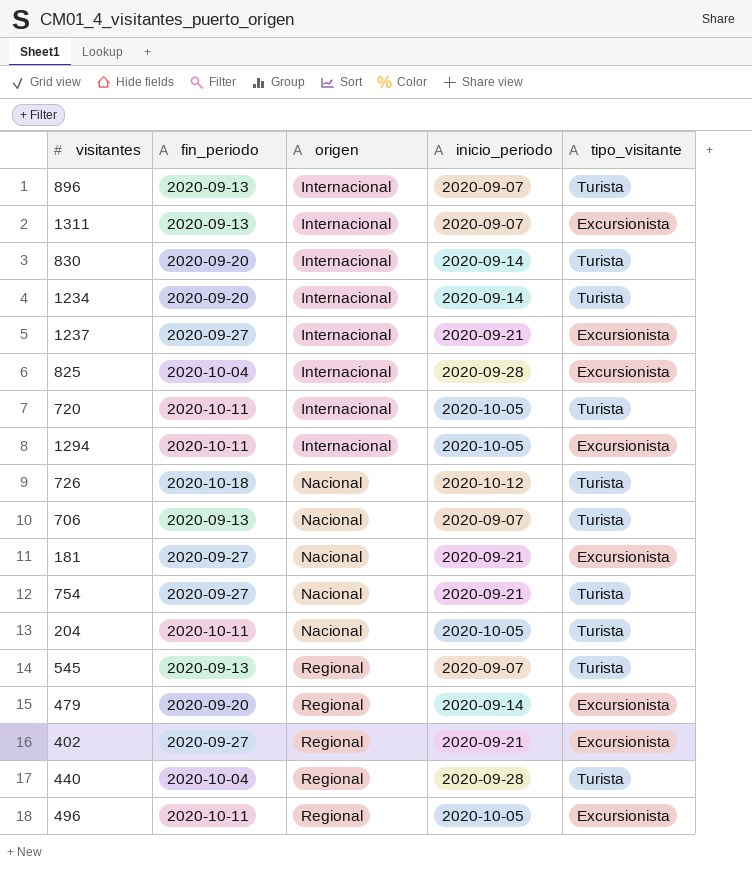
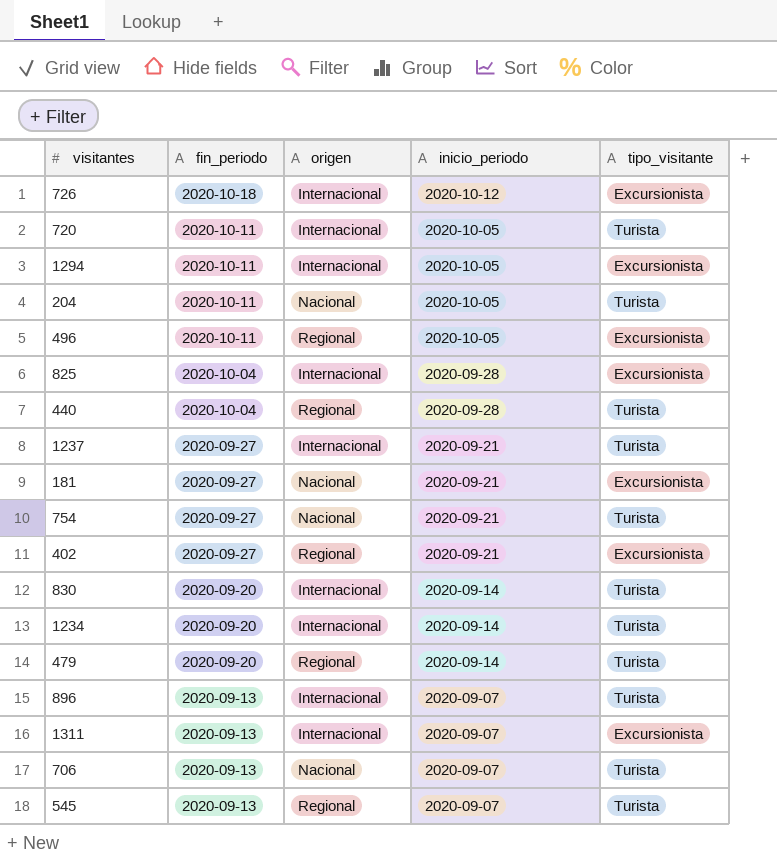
row order: origen ascending -> fin_periodo descending
726 | origen: Nacional -> Internacional
726 | tipo_visitante: Turista -> Excursionista
1237 | tipo_visitante: Excursionista -> Turista
479 | tipo_visitante: Excursionista -> Turista

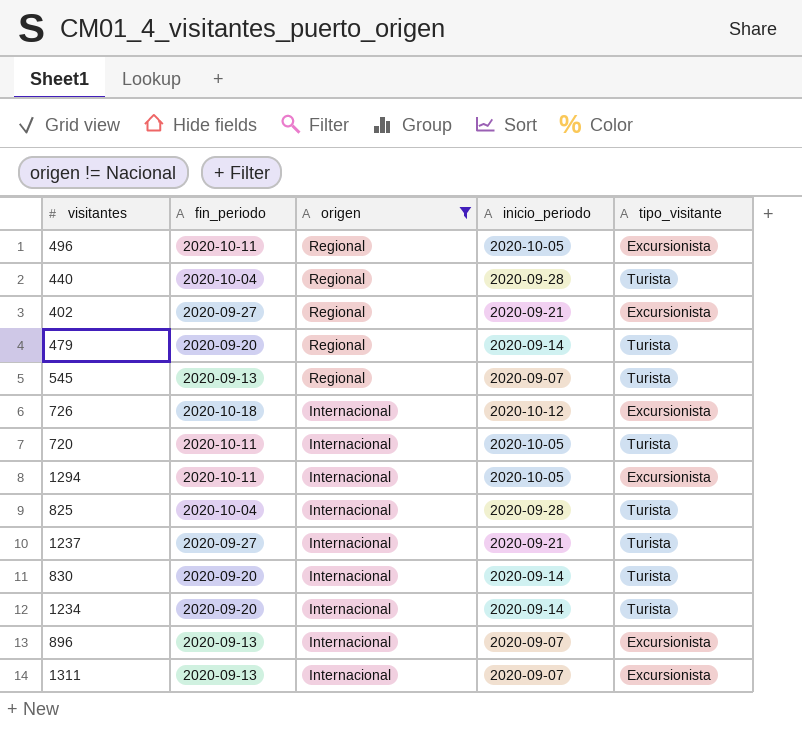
filter: none -> origen != Nacional
row order: fin_periodo descending -> origen descending
825 | tipo_visitante: Excursionista -> Turista
896 | tipo_visitante: Turista -> Excursionista

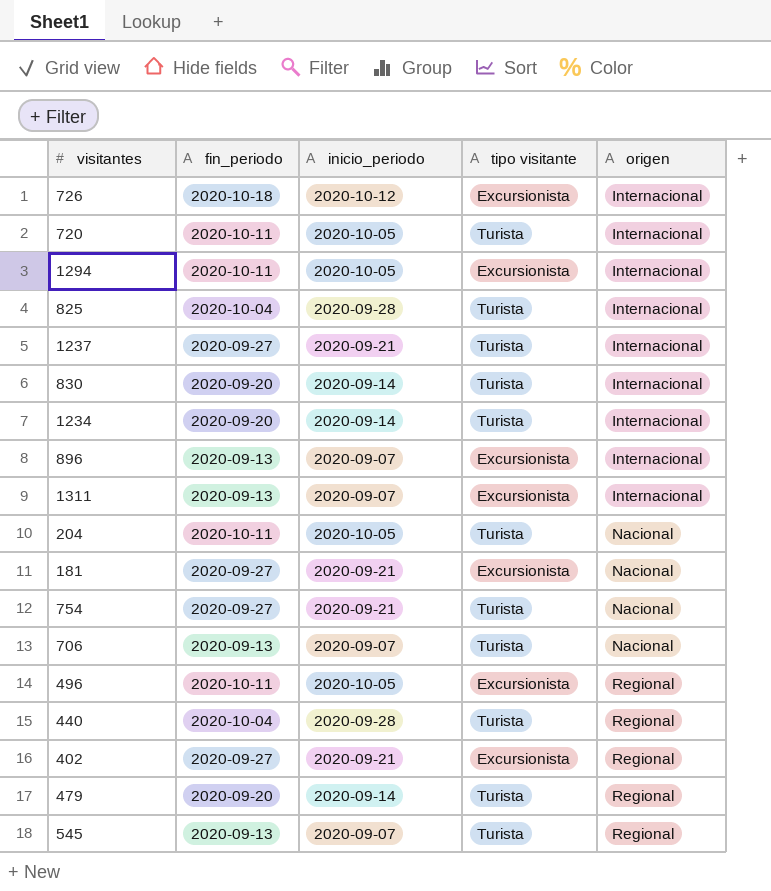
filter: origen != Nacional -> none
row order: origen descending -> origen ascending
column name: tipo_visitante -> tipo visitante
column origen | position: 3 -> 5

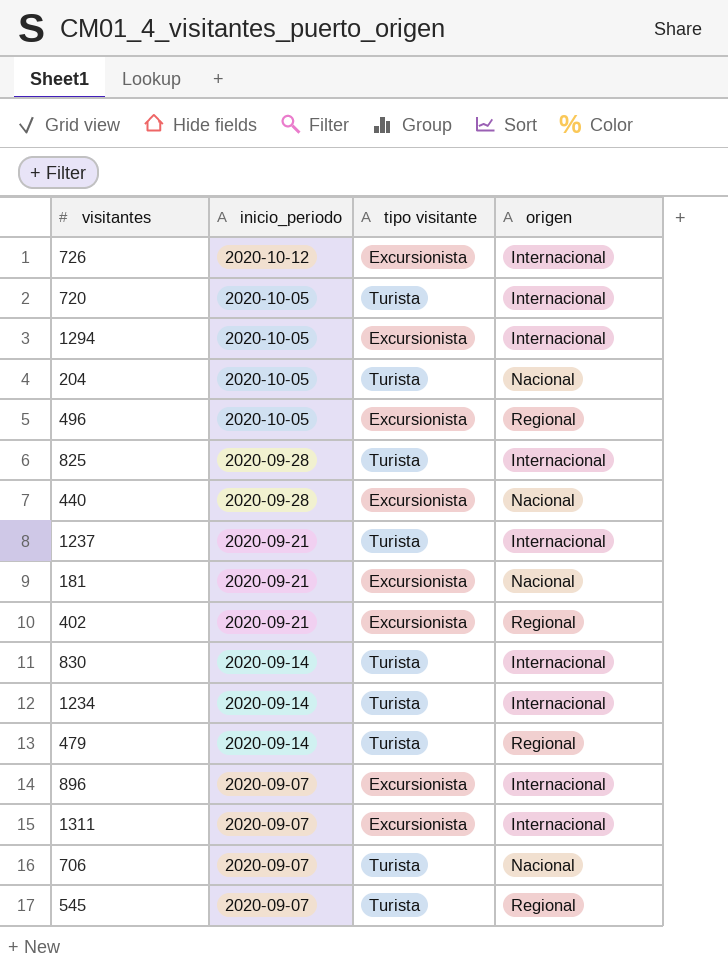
row order: origen ascending -> inicio_periodo descending
column fin_periodo | position: 2 -> none
row 754: 2020-09-27 | 2020-09-21 | Turista | Nacional -> none
440 | tipo visitante: Turista -> Excursionista
440 | origen: Regional -> Nacional

